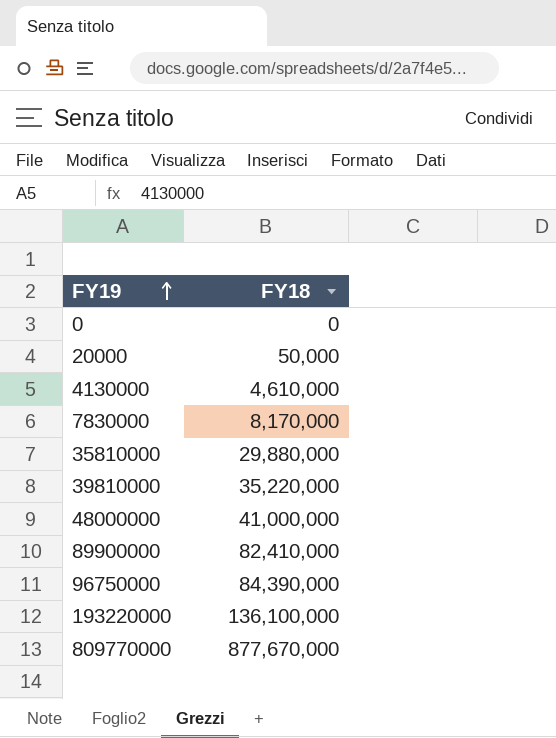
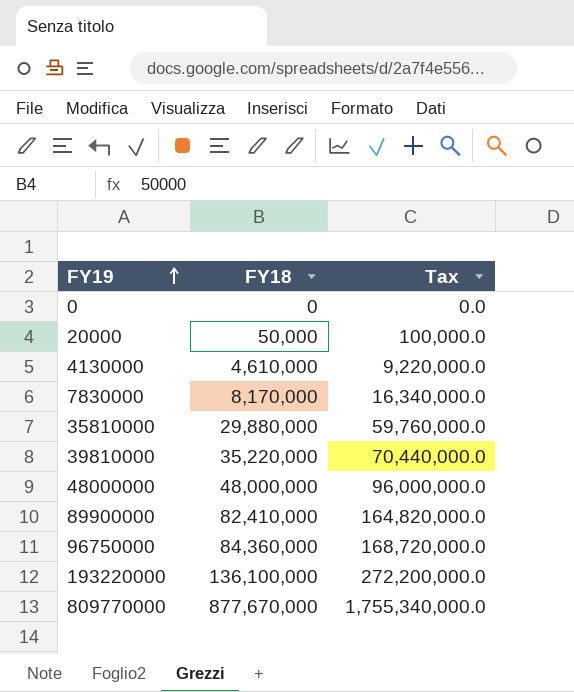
column Tax | formula: none -> [FY18] * 2
48000000 | FY18: 41,000,000 -> 48,000,000
96750000 | FY18: 84,390,000 -> 84,360,000

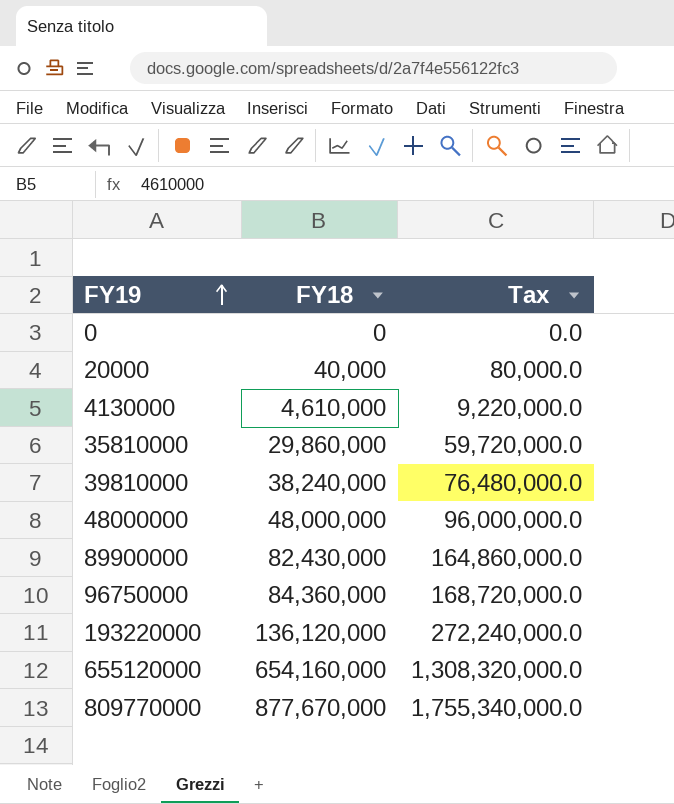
row 7830000: 8,170,000 | 16,340,000.0 -> none
20000 | FY18: 50,000 -> 40,000
20000 | Tax: 100,000.0 -> 80,000.0
35810000 | FY18: 29,880,000 -> 29,860,000
35810000 | Tax: 59,760,000.0 -> 59,720,000.0
39810000 | FY18: 35,220,000 -> 38,240,000
39810000 | Tax: 70,440,000.0 -> 76,480,000.0
89900000 | FY18: 82,410,000 -> 82,430,000
89900000 | Tax: 164,820,000.0 -> 164,860,000.0
193220000 | FY18: 136,100,000 -> 136,120,000
193220000 | Tax: 272,200,000.0 -> 272,240,000.0
row 655120000: none -> 654,160,000 | 1,308,320,000.0

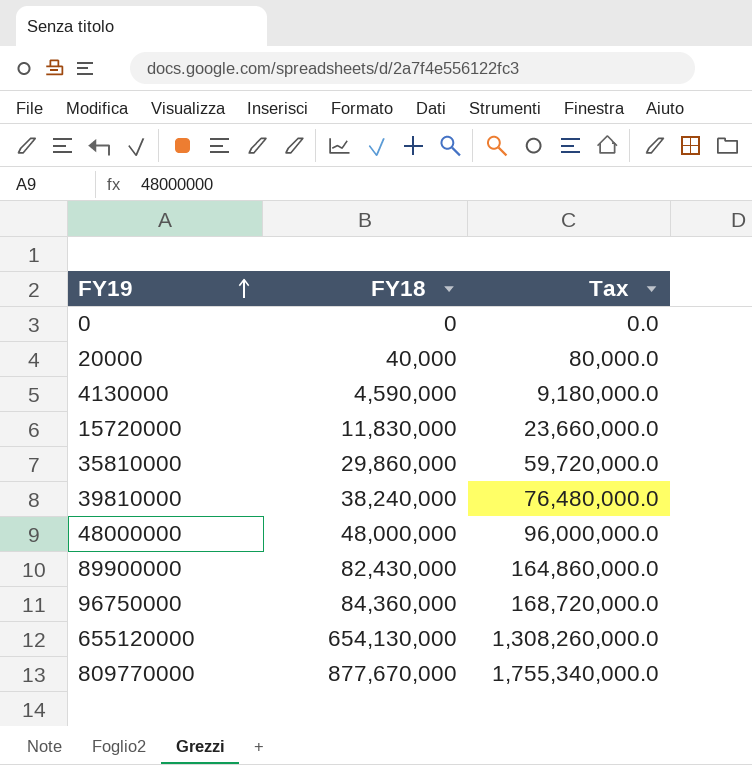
row 193220000: 136,120,000 | 272,240,000.0 -> none
4130000 | FY18: 4,610,000 -> 4,590,000
4130000 | Tax: 9,220,000.0 -> 9,180,000.0
row 15720000: none -> 11,830,000 | 23,660,000.0
655120000 | FY18: 654,160,000 -> 654,130,000
655120000 | Tax: 1,308,320,000.0 -> 1,308,260,000.0

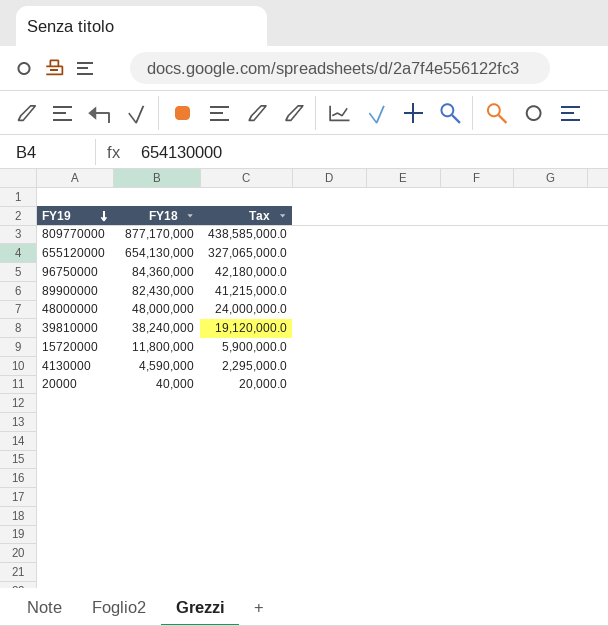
row order: FY19 ascending -> FY19 descending
column Tax | formula: [FY18] * 2 -> [FY18] * 0.5
row 0: 0 | 0.0 -> none
row 35810000: 29,860,000 | 59,720,000.0 -> none
809770000 | FY18: 877,670,000 -> 877,170,000
15720000 | FY18: 11,830,000 -> 11,800,000

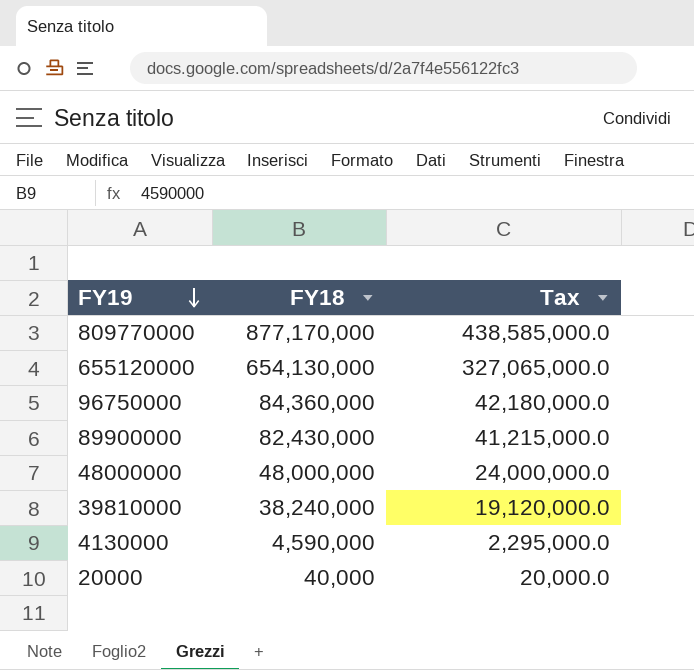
row 15720000: 11,800,000 | 5,900,000.0 -> none

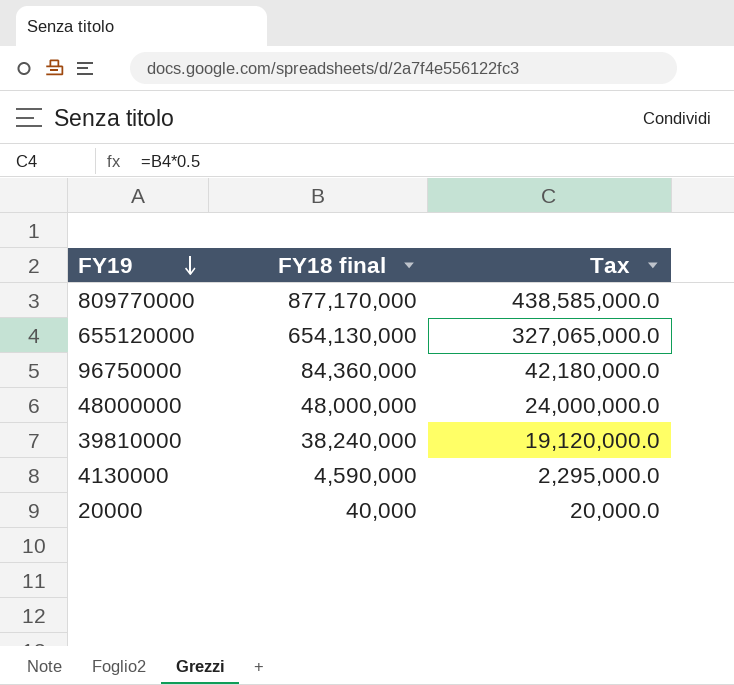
column name: FY18 -> FY18 final
row 89900000: 82,430,000 | 41,215,000.0 -> none

